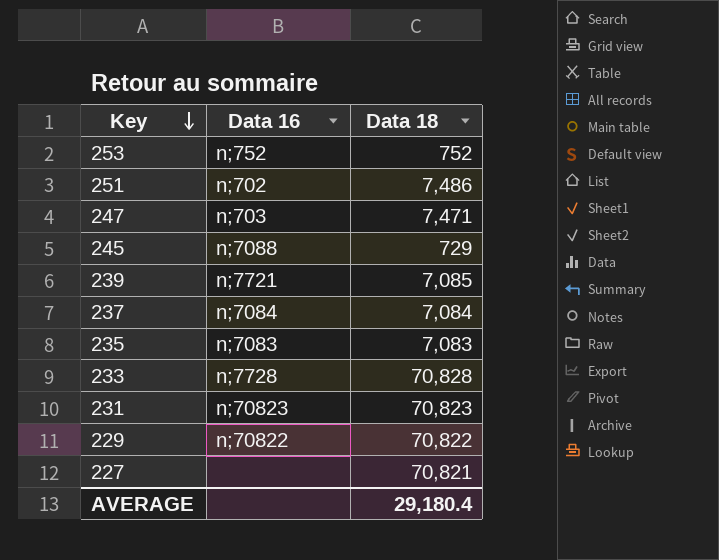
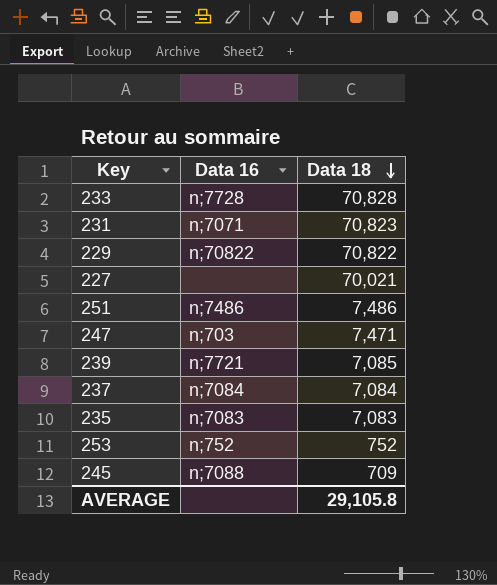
row order: Key descending -> Data 18 descending
231 | Data 16: n;70823 -> n;7071
227 | Data 18: 70,821 -> 70,021
251 | Data 16: n;702 -> n;7486
245 | Data 18: 729 -> 709
AVERAGE | Data 18: 29,180.4 -> 29,105.8

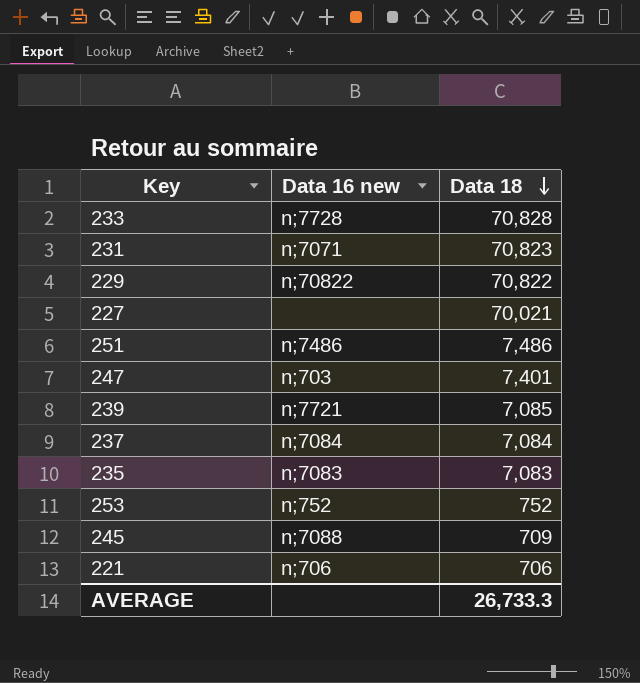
column name: Data 16 -> Data 16 new
247 | Data 18: 7,471 -> 7,401
row 221: none -> n;706 | 706
AVERAGE | Data 18: 29,105.8 -> 26,733.3

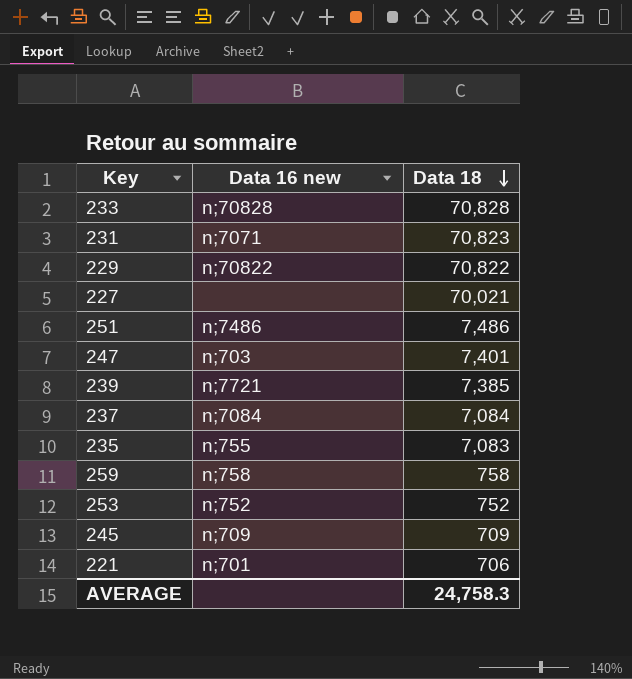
233 | Data 16 new: n;7728 -> n;70828
239 | Data 18: 7,085 -> 7,385
235 | Data 16 new: n;7083 -> n;755
row 259: none -> n;758 | 758
245 | Data 16 new: n;7088 -> n;709
221 | Data 16 new: n;706 -> n;701
AVERAGE | Data 18: 26,733.3 -> 24,758.3

